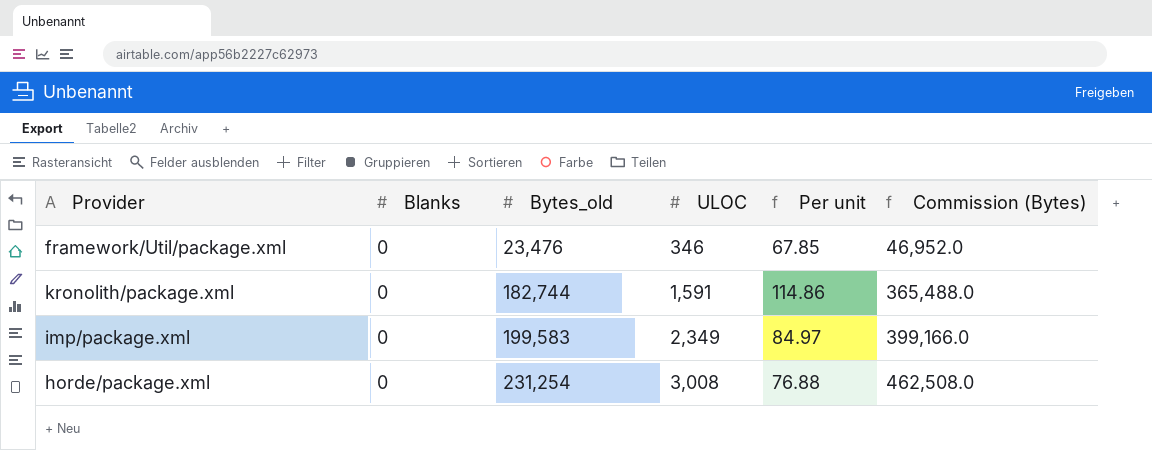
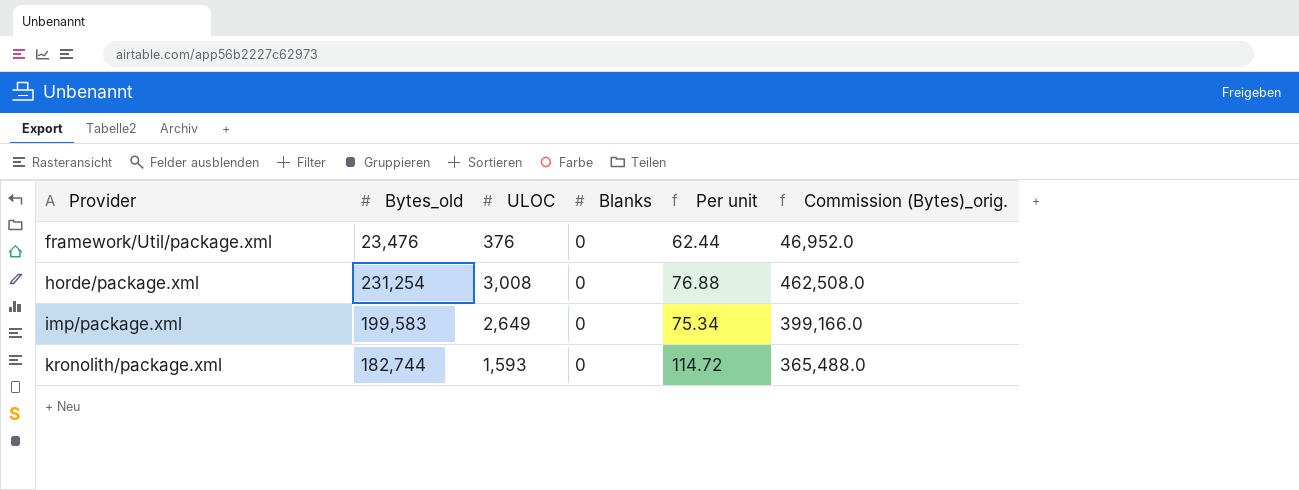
row order: Bytes_old ascending -> Provider ascending
column Blanks | position: 2 -> 4
column name: Commission (Bytes) -> Commission (Bytes)_orig.
framework/Util/package.xml | ULOC: 346 -> 376
framework/Util/package.xml | Per unit: 67.85 -> 62.44
imp/package.xml | ULOC: 2,349 -> 2,649
imp/package.xml | Per unit: 84.97 -> 75.34
kronolith/package.xml | ULOC: 1,591 -> 1,593
kronolith/package.xml | Per unit: 114.86 -> 114.72

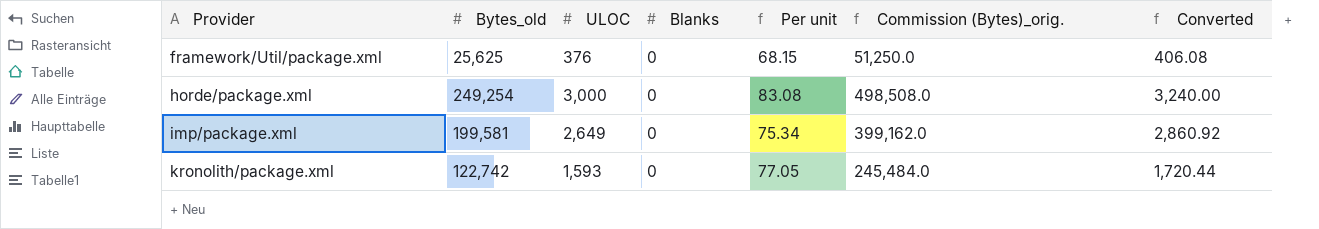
column Converted | formula: none -> [ULOC] * 1.08
framework/Util/package.xml | Bytes_old: 23,476 -> 25,625
framework/Util/package.xml | Per unit: 62.44 -> 68.15
framework/Util/package.xml | Commission (Bytes)_orig.: 46,952.0 -> 51,250.0
horde/package.xml | Bytes_old: 231,254 -> 249,254
horde/package.xml | ULOC: 3,008 -> 3,000
horde/package.xml | Per unit: 76.88 -> 83.08
horde/package.xml | Commission (Bytes)_orig.: 462,508.0 -> 498,508.0
imp/package.xml | Bytes_old: 199,583 -> 199,581
imp/package.xml | Commission (Bytes)_orig.: 399,166.0 -> 399,162.0
kronolith/package.xml | Bytes_old: 182,744 -> 122,742
kronolith/package.xml | Per unit: 114.72 -> 77.05
kronolith/package.xml | Commission (Bytes)_orig.: 365,488.0 -> 245,484.0

